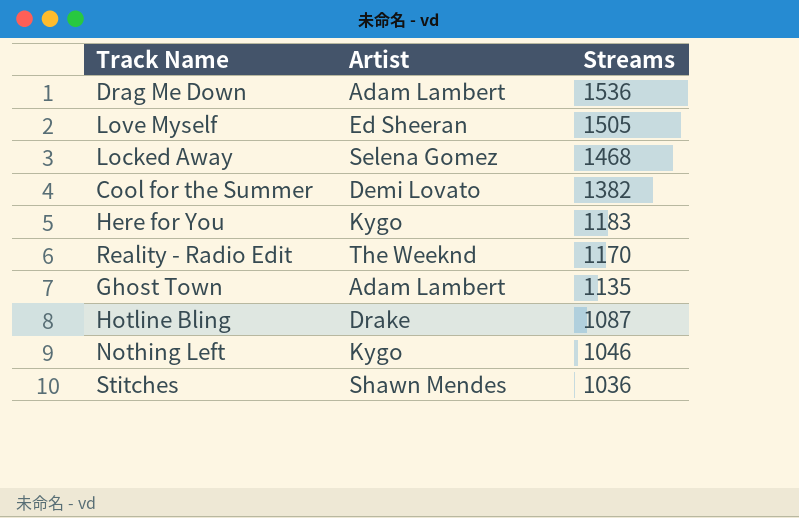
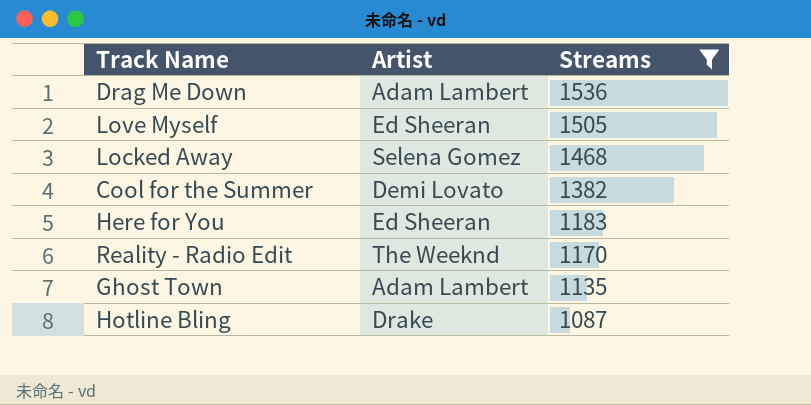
filter: none -> Streams >= 1087
Here for You | Artist: Kygo -> Ed Sheeran

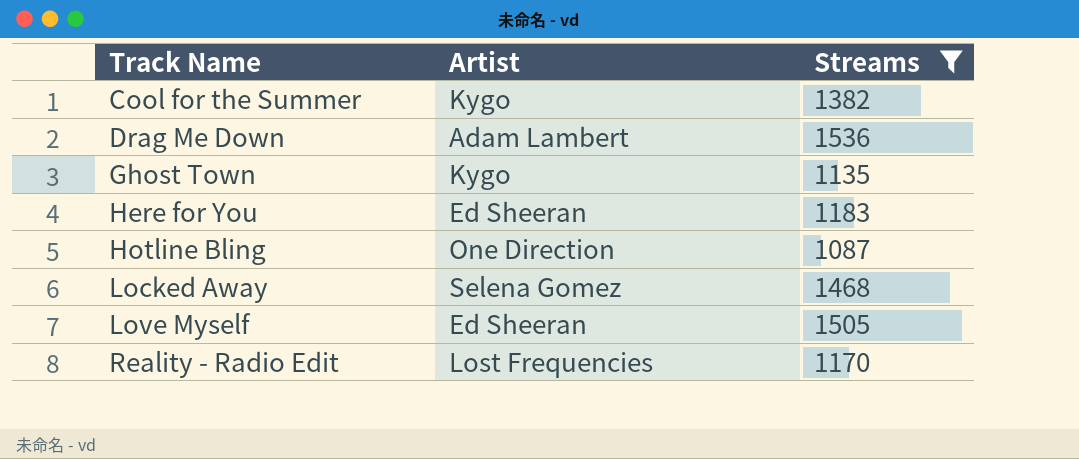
row order: Streams descending -> Track Name ascending
Cool for the Summer | Artist: Demi Lovato -> Kygo
Ghost Town | Artist: Adam Lambert -> Kygo
Hotline Bling | Artist: Drake -> One Direction
Reality - Radio Edit | Artist: The Weeknd -> Lost Frequencies

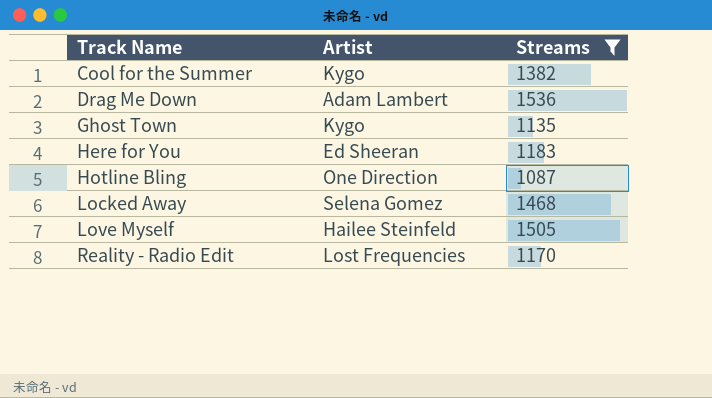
Love Myself | Artist: Ed Sheeran -> Hailee Steinfeld

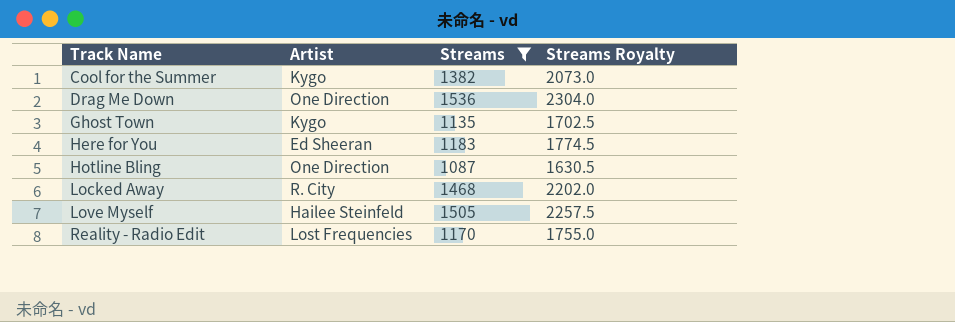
column Streams Royalty | formula: none -> [Streams] * 1.5
Drag Me Down | Artist: Adam Lambert -> One Direction
Locked Away | Artist: Selena Gomez -> R. City

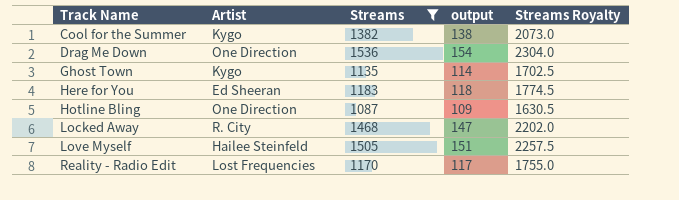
column output | formula: none -> [Streams] * 0.1

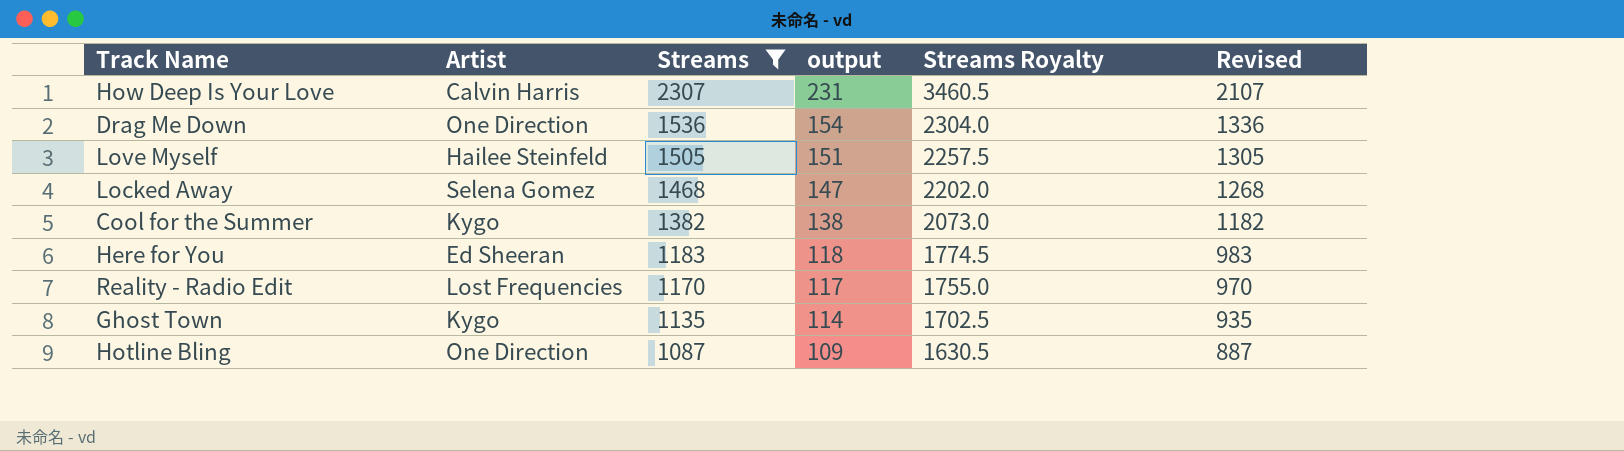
row order: Track Name ascending -> Streams descending
column Revised | formula: none -> [Streams] - 200
row How Deep Is Your Love: none -> Calvin Harris | 2307 | 231 | 3460.5 | 2107
Locked Away | Artist: R. City -> Selena Gomez

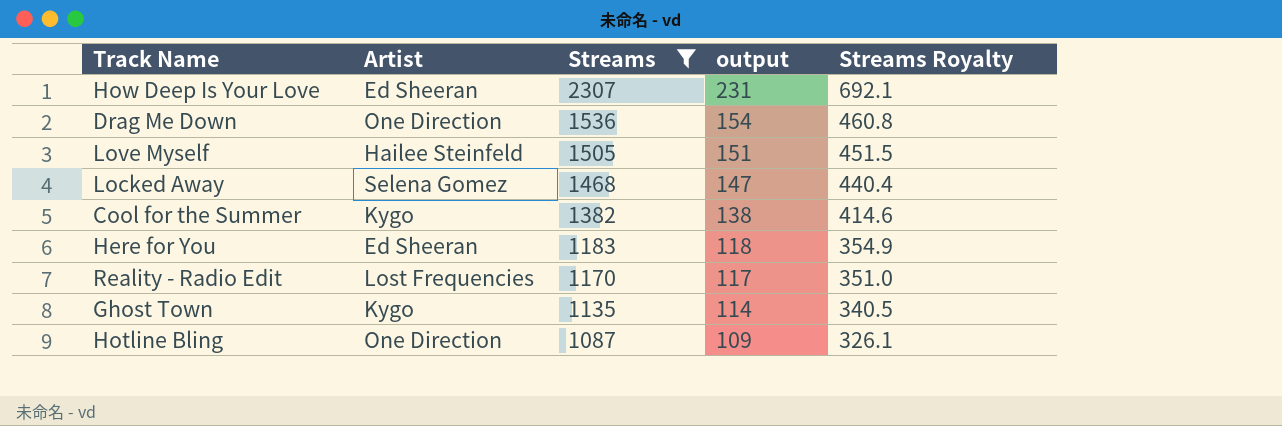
column Revised | formula: [Streams] - 200 -> none
column Streams Royalty | formula: [Streams] * 1.5 -> [Streams] * 0.3
How Deep Is Your Love | Artist: Calvin Harris -> Ed Sheeran

